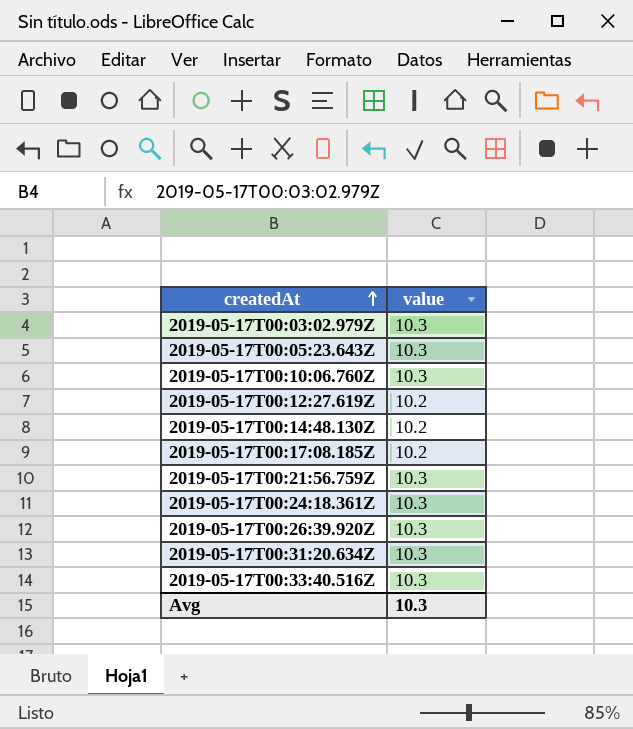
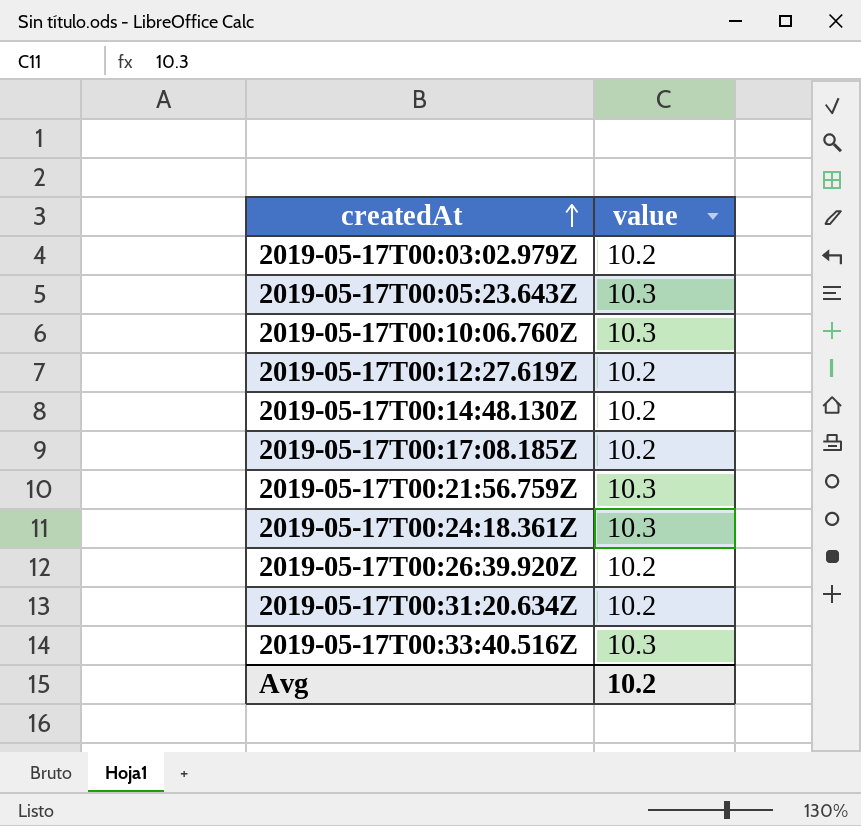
2019-05-17T00:03:02.979Z | value: 10.3 -> 10.2
2019-05-17T00:26:39.920Z | value: 10.3 -> 10.2
2019-05-17T00:31:20.634Z | value: 10.3 -> 10.2
Avg | value: 10.3 -> 10.2

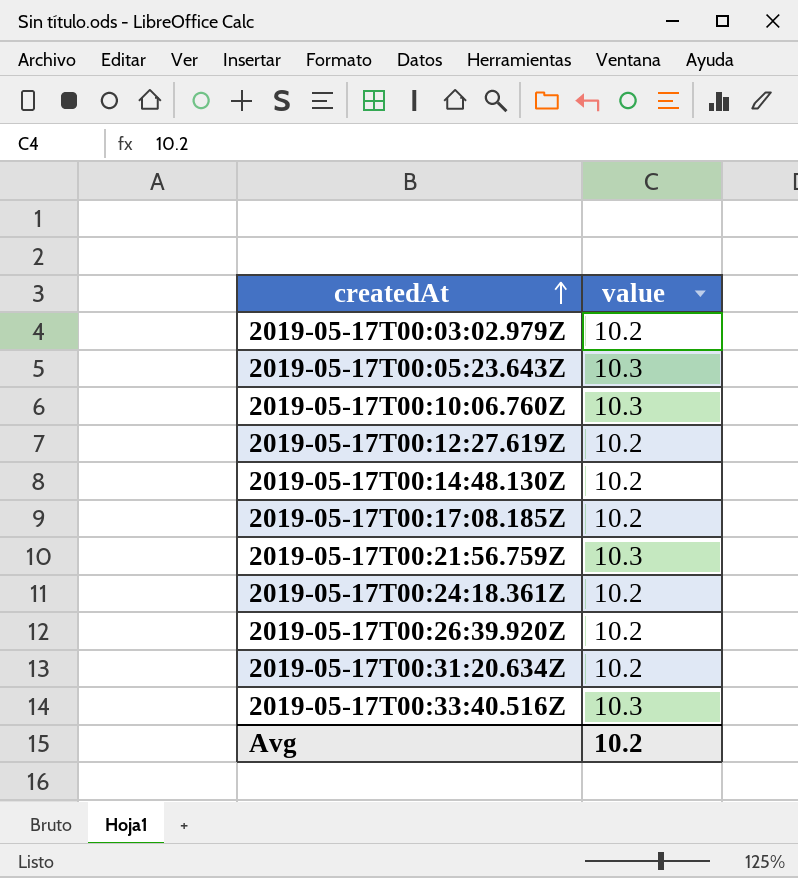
2019-05-17T00:24:18.361Z | value: 10.3 -> 10.2

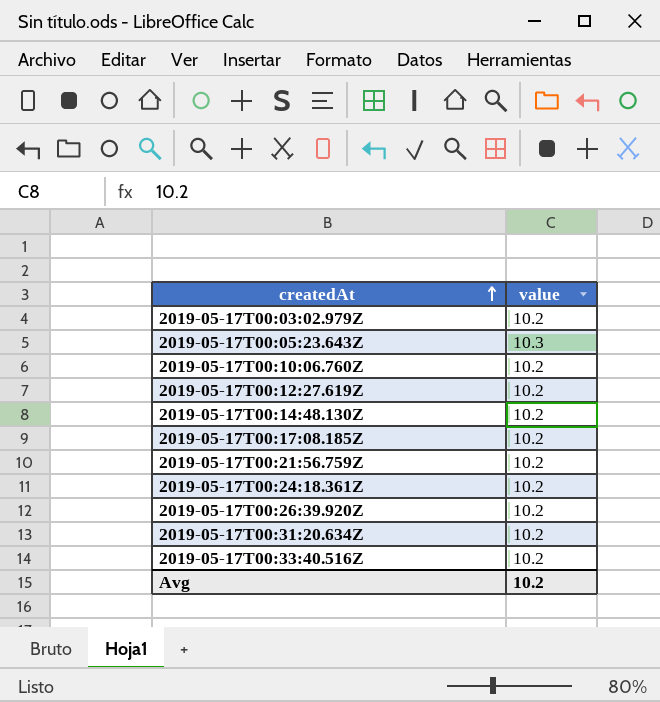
2019-05-17T00:10:06.760Z | value: 10.3 -> 10.2
2019-05-17T00:21:56.759Z | value: 10.3 -> 10.2
2019-05-17T00:33:40.516Z | value: 10.3 -> 10.2

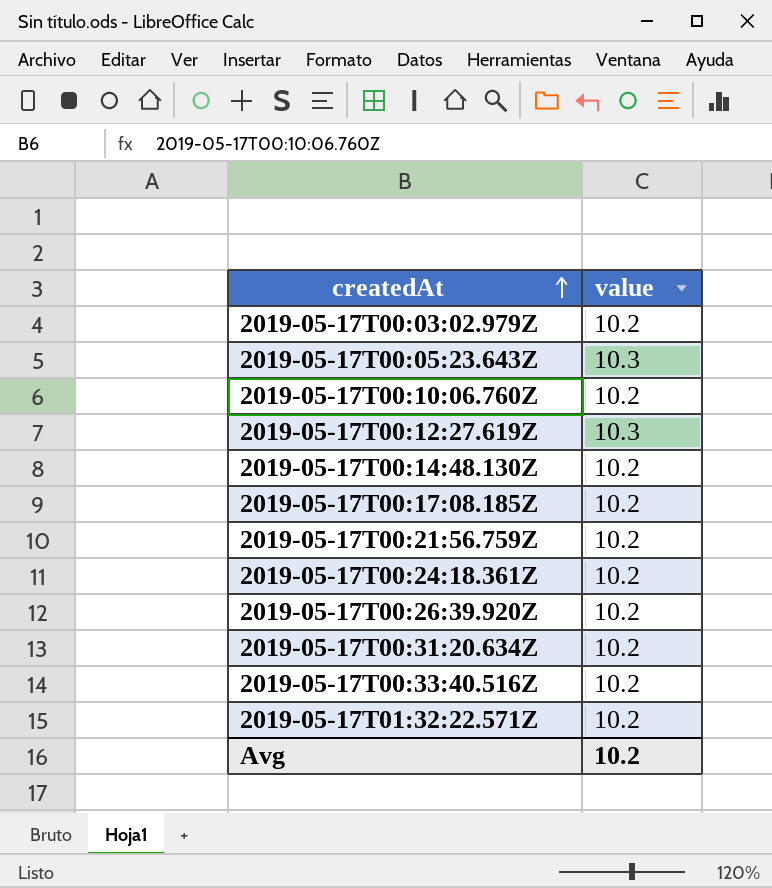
2019-05-17T00:12:27.619Z | value: 10.2 -> 10.3
row 2019-05-17T01:32:22.571Z: none -> 10.2

